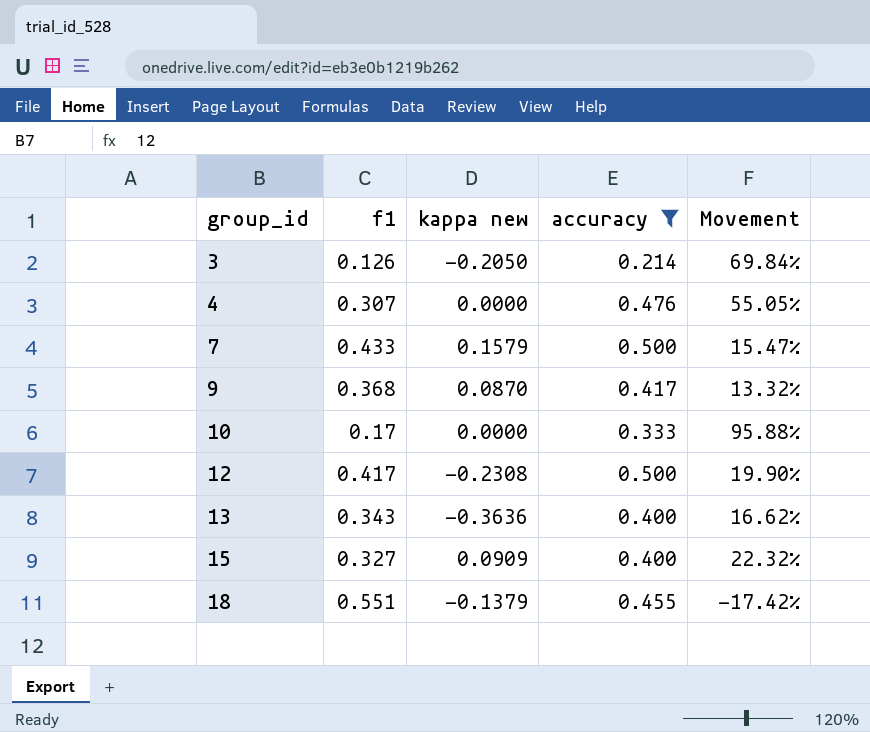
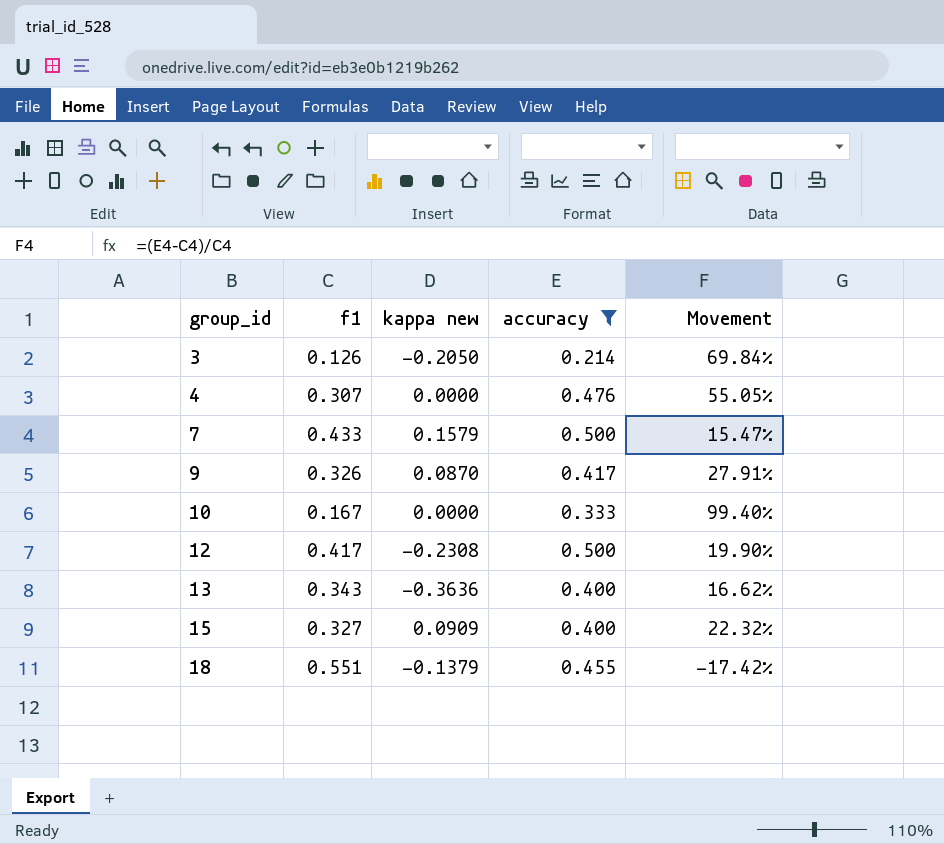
9 | f1: 0.368 -> 0.326
9 | Movement: 13.32% -> 27.91%
10 | f1: 0.17 -> 0.167
10 | Movement: 95.88% -> 99.40%

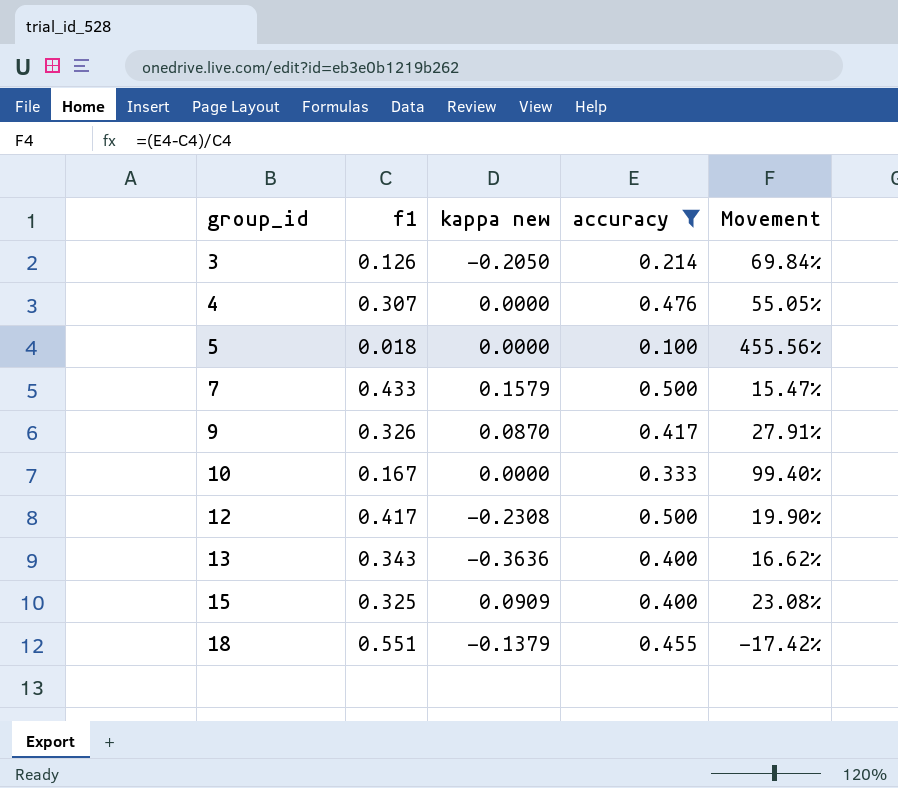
row 5: none -> 0.018 | 0.0000 | 0.100 | 455.56%
15 | f1: 0.327 -> 0.325
15 | Movement: 22.32% -> 23.08%

